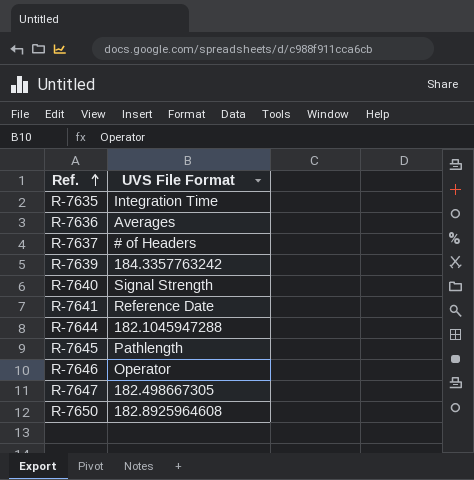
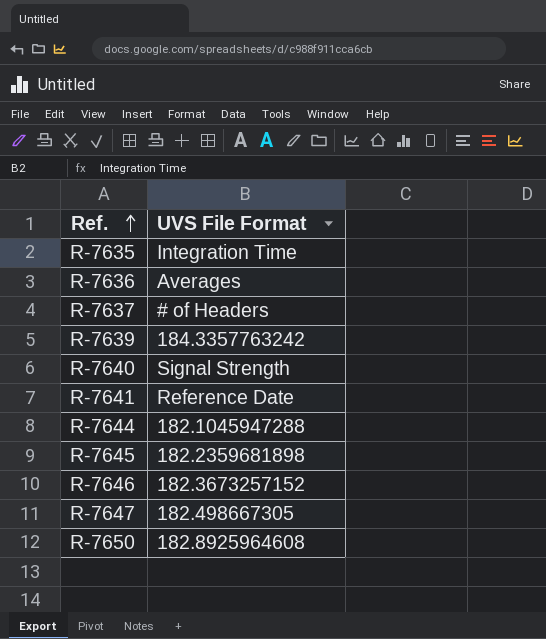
R-7645 | UVS File Format: Pathlength -> 182.2359681898
R-7646 | UVS File Format: Operator -> 182.3673257152

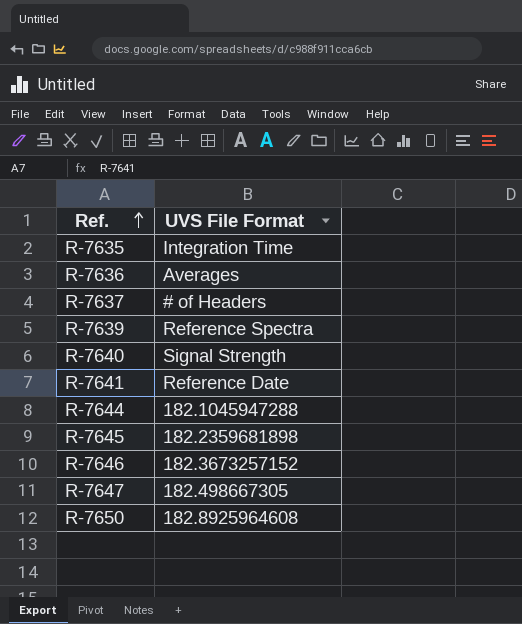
R-7639 | UVS File Format: 184.3357763242 -> Reference Spectra

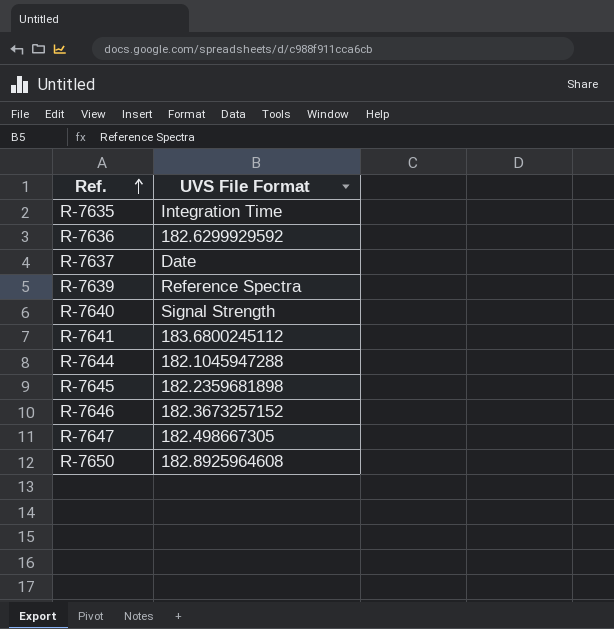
R-7636 | UVS File Format: Averages -> 182.6299929592
R-7637 | UVS File Format: # of Headers -> Date
R-7641 | UVS File Format: Reference Date -> 183.6800245112

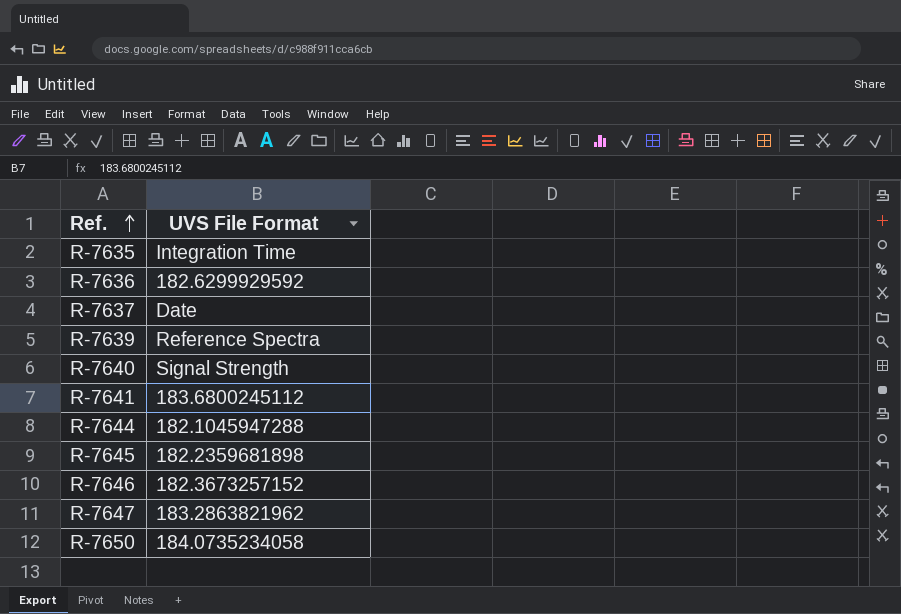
R-7647 | UVS File Format: 182.498667305 -> 183.2863821962
R-7650 | UVS File Format: 182.8925964608 -> 184.0735234058

